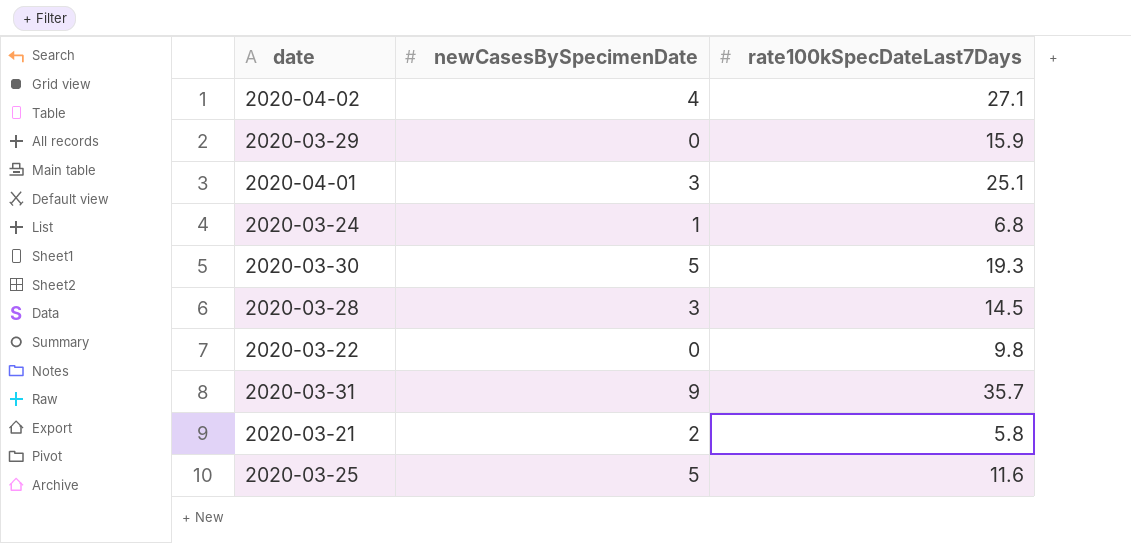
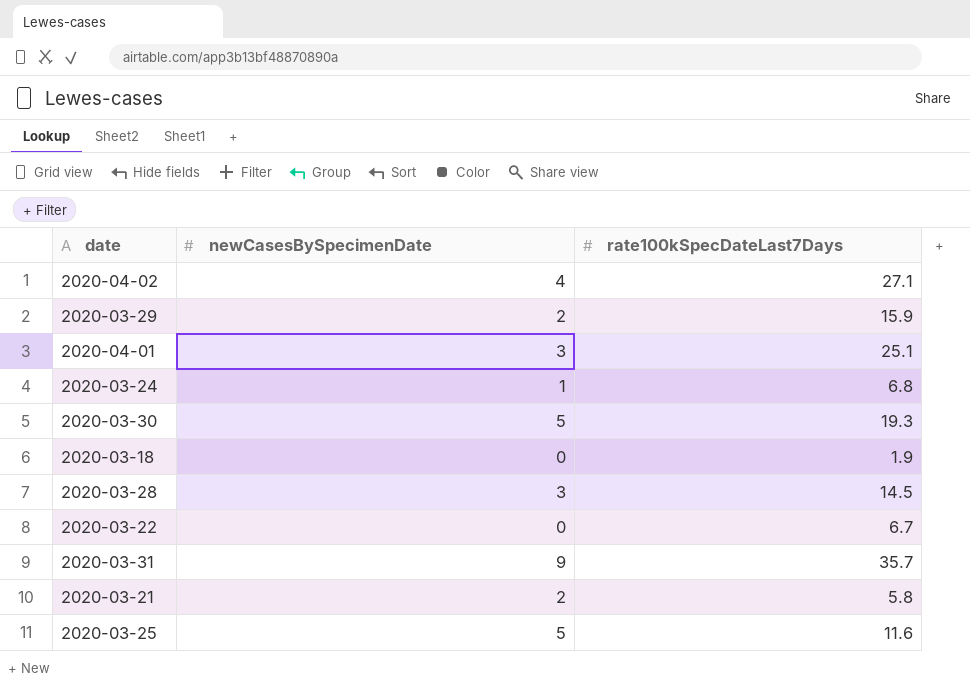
2020-03-29 | newCasesBySpecimenDate: 0 -> 2
row 2020-03-18: none -> 0 | 1.9
2020-03-22 | rate100kSpecDateLast7Days: 9.8 -> 6.7

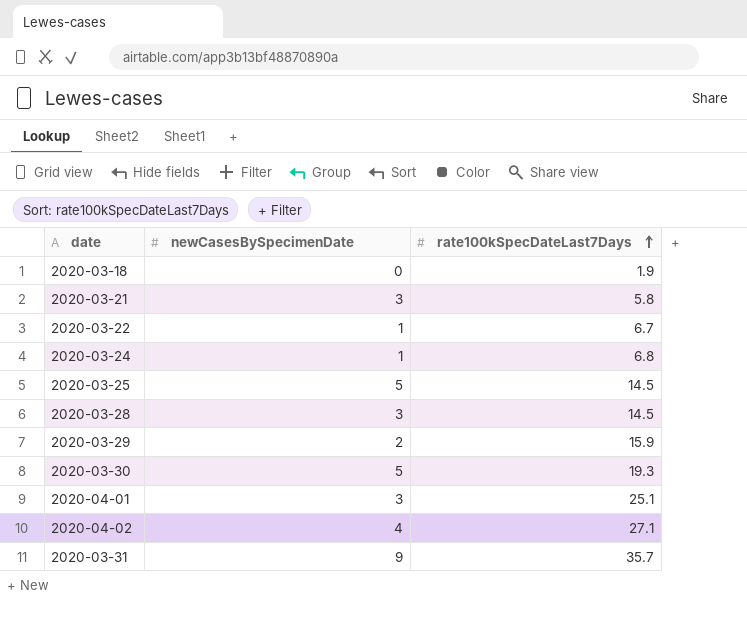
row order: none -> rate100kSpecDateLast7Days ascending
2020-03-21 | newCasesBySpecimenDate: 2 -> 3
2020-03-22 | newCasesBySpecimenDate: 0 -> 1
2020-03-25 | rate100kSpecDateLast7Days: 11.6 -> 14.5

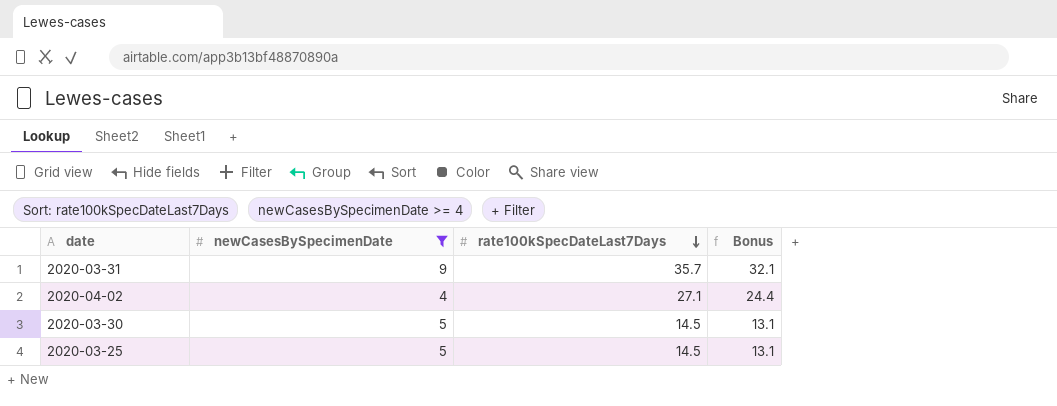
filter: none -> newCasesBySpecimenDate >= 4
row order: rate100kSpecDateLast7Days ascending -> rate100kSpecDateLast7Days descending
column Bonus | formula: none -> [rate100kSpecDateLast7Days] * 0.9
2020-03-30 | rate100kSpecDateLast7Days: 19.3 -> 14.5

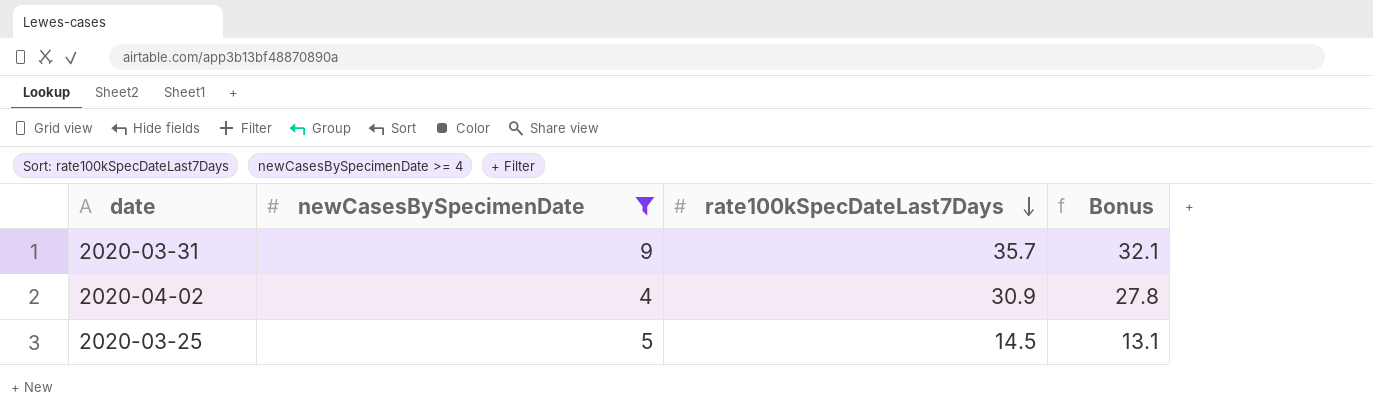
row 2020-03-30: 5 | 14.5 | 13.1 -> none
2020-04-02 | rate100kSpecDateLast7Days: 27.1 -> 30.9
2020-04-02 | Bonus: 24.4 -> 27.8

